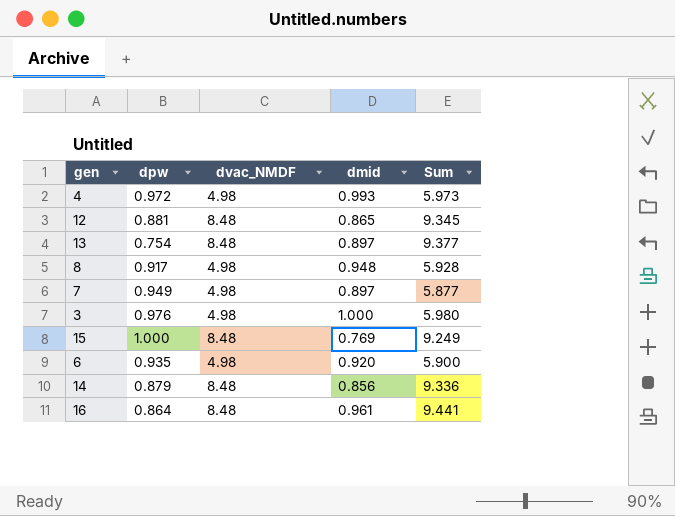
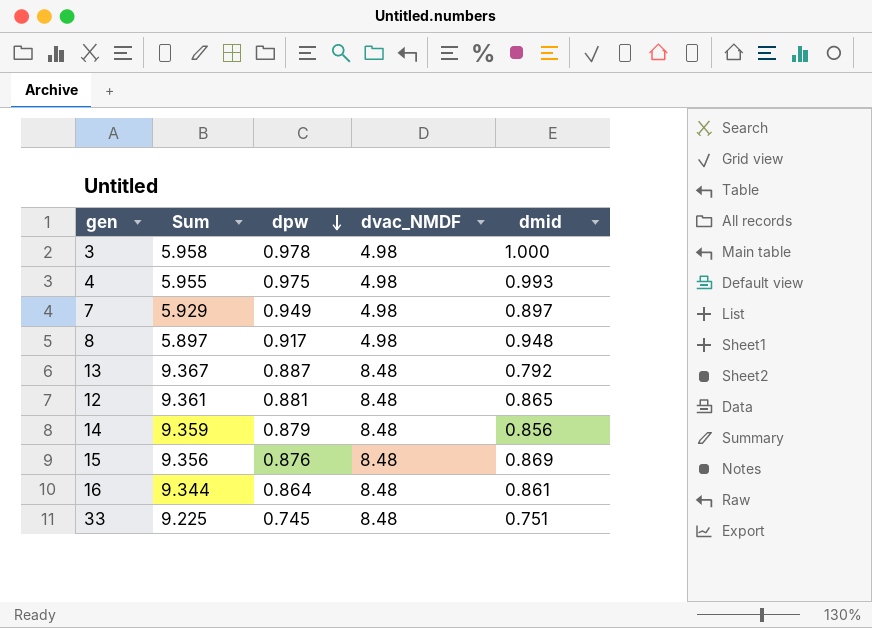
row order: none -> dpw descending
column Sum | formula: [dvac_NMDF] + [dmid] -> [dpw] + [dvac_NMDF]
column Sum | position: 5 -> 2
row 6: 0.935 | 4.98 | 0.920 | 5.900 -> none
3 | dpw: 0.976 -> 0.978
4 | dpw: 0.972 -> 0.975
13 | dpw: 0.754 -> 0.887
13 | dmid: 0.897 -> 0.792
15 | dpw: 1.000 -> 0.876
15 | dmid: 0.769 -> 0.869
16 | dmid: 0.961 -> 0.861
row 33: none -> 9.225 | 0.745 | 8.48 | 0.751

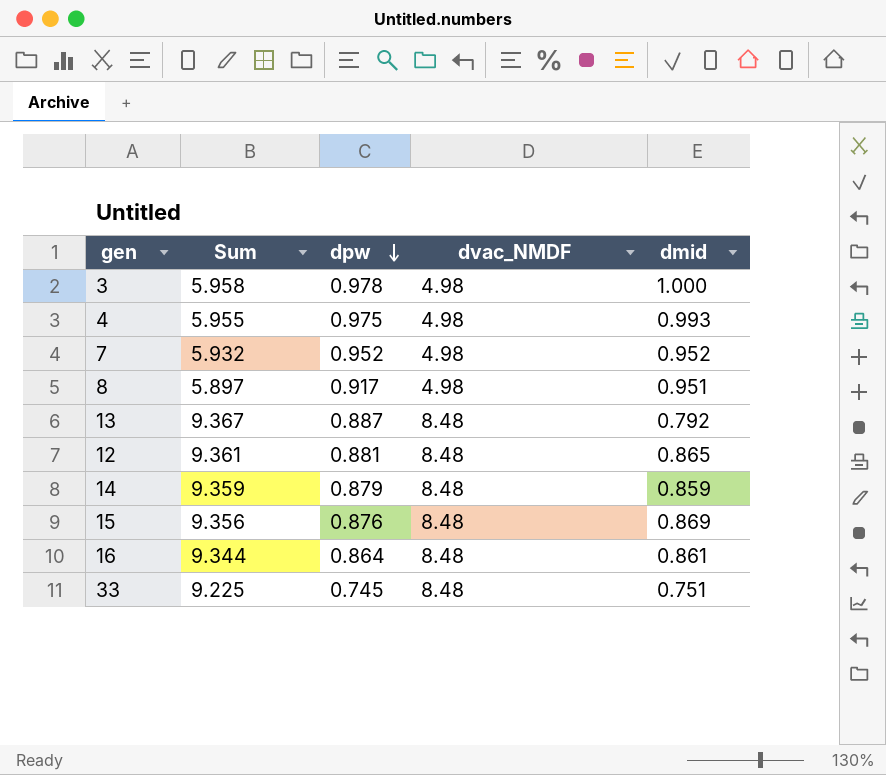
7 | Sum: 5.929 -> 5.932
7 | dpw: 0.949 -> 0.952
7 | dmid: 0.897 -> 0.952
8 | dmid: 0.948 -> 0.951
14 | dmid: 0.856 -> 0.859

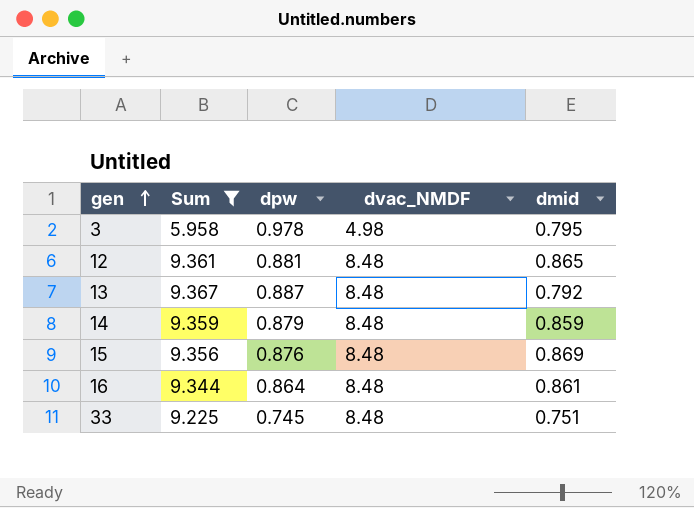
filter: none -> Sum >= 5.958
row order: dpw descending -> gen ascending
3 | dmid: 1.000 -> 0.795

